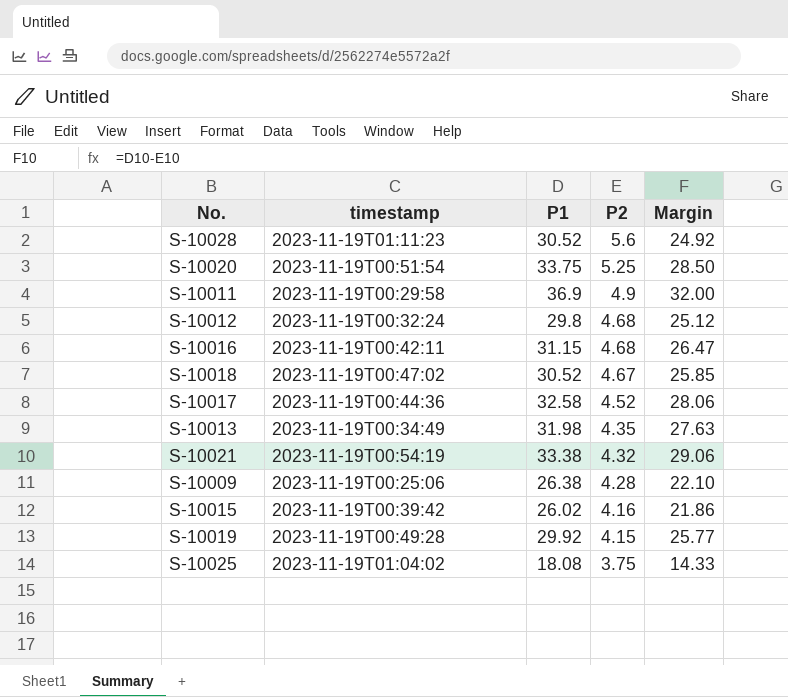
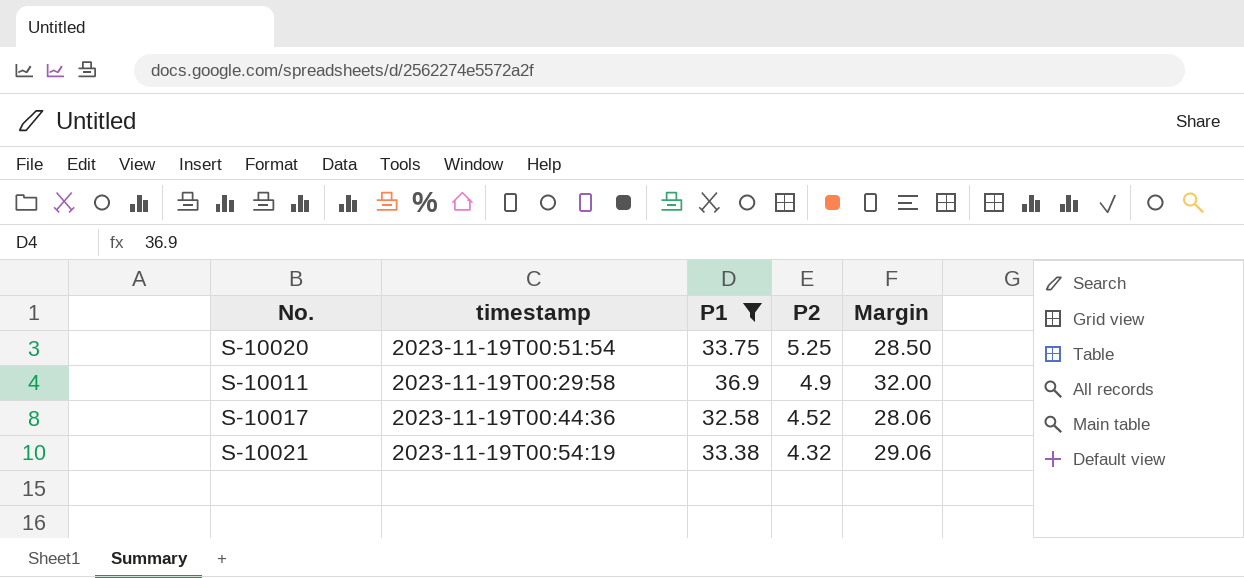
filter: none -> P1 >= 32.58

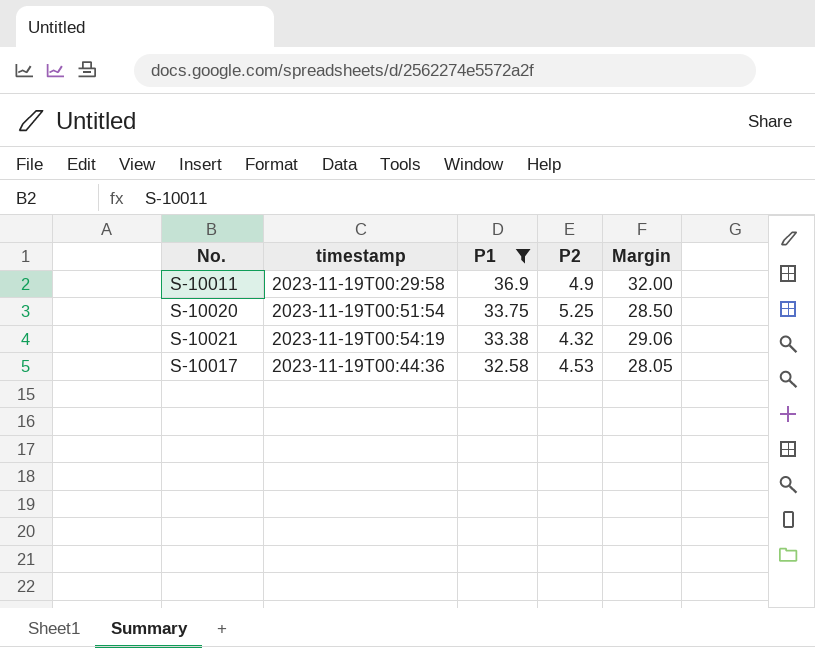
row order: P2 descending -> P1 descending
S-10017 | P2: 4.52 -> 4.53
S-10017 | Margin: 28.06 -> 28.05

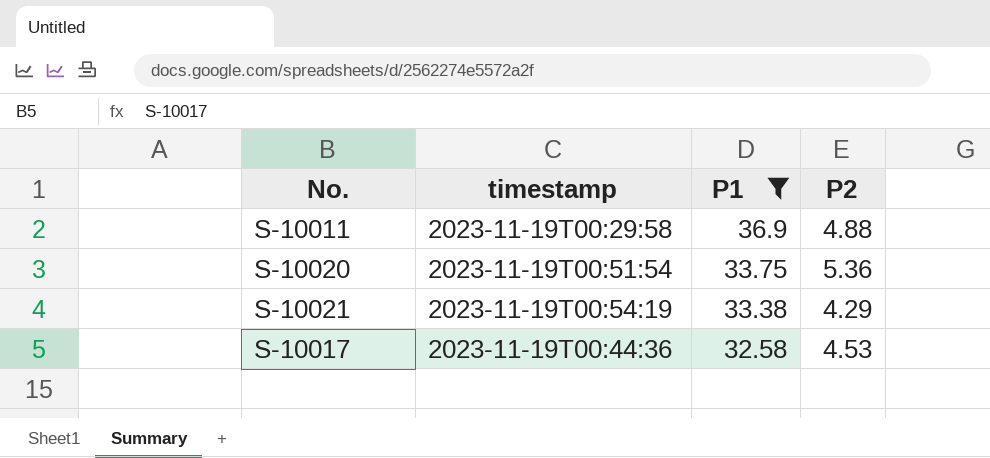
column Margin | formula: [P1] - [P2] -> none
S-10011 | P2: 4.9 -> 4.88
S-10020 | P2: 5.25 -> 5.36
S-10021 | P2: 4.32 -> 4.29

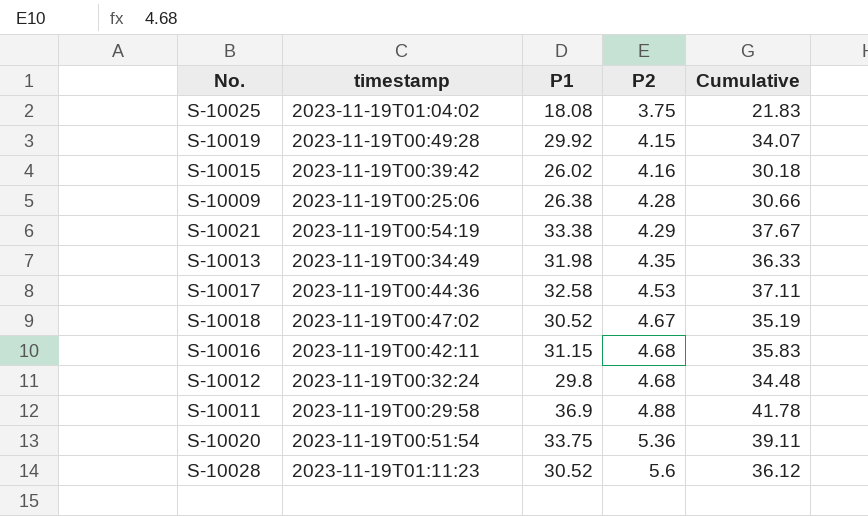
filter: P1 >= 32.58 -> none
row order: P1 descending -> P2 ascending
column Cumulative | formula: none -> [P1] + [P2]

